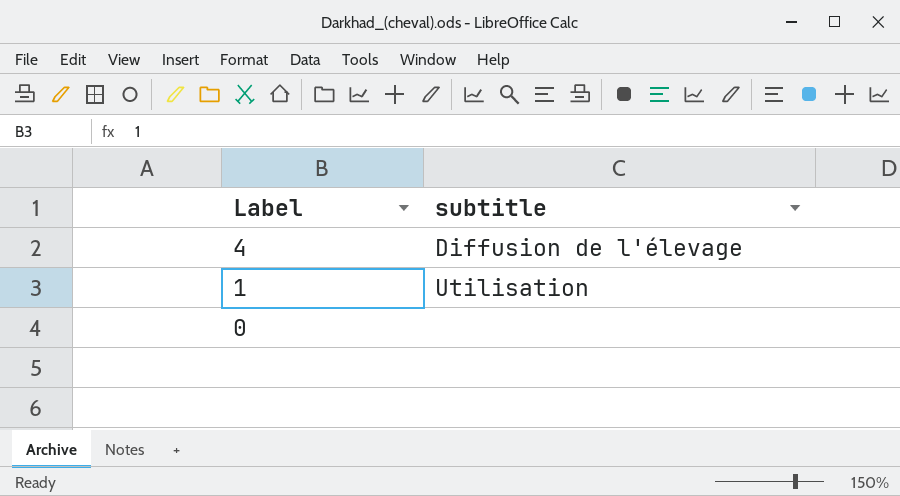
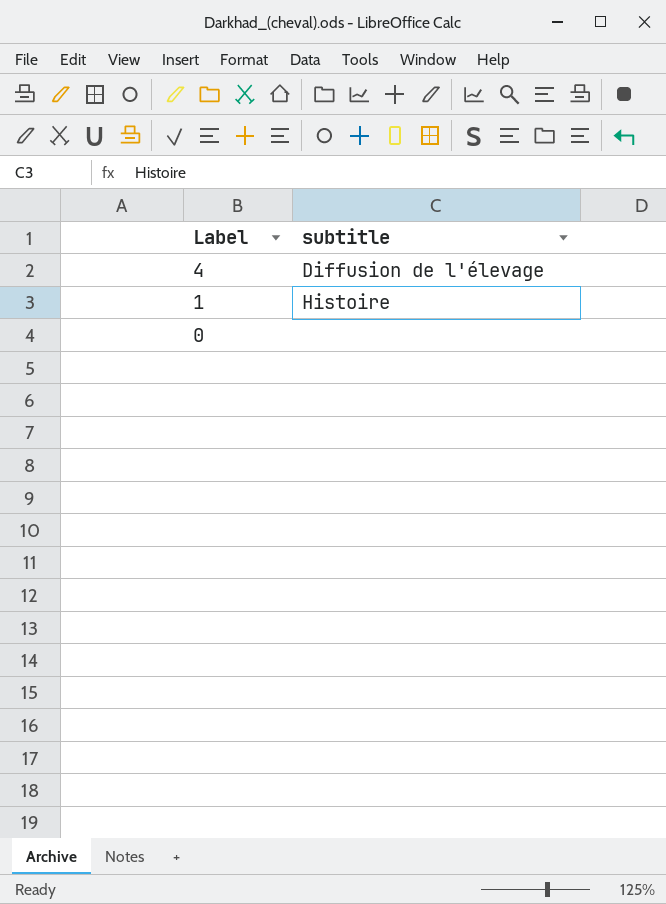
1 | subtitle: Utilisation -> Histoire

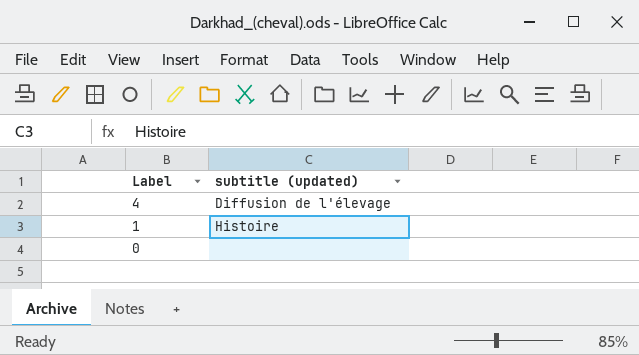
column name: subtitle -> subtitle (updated)

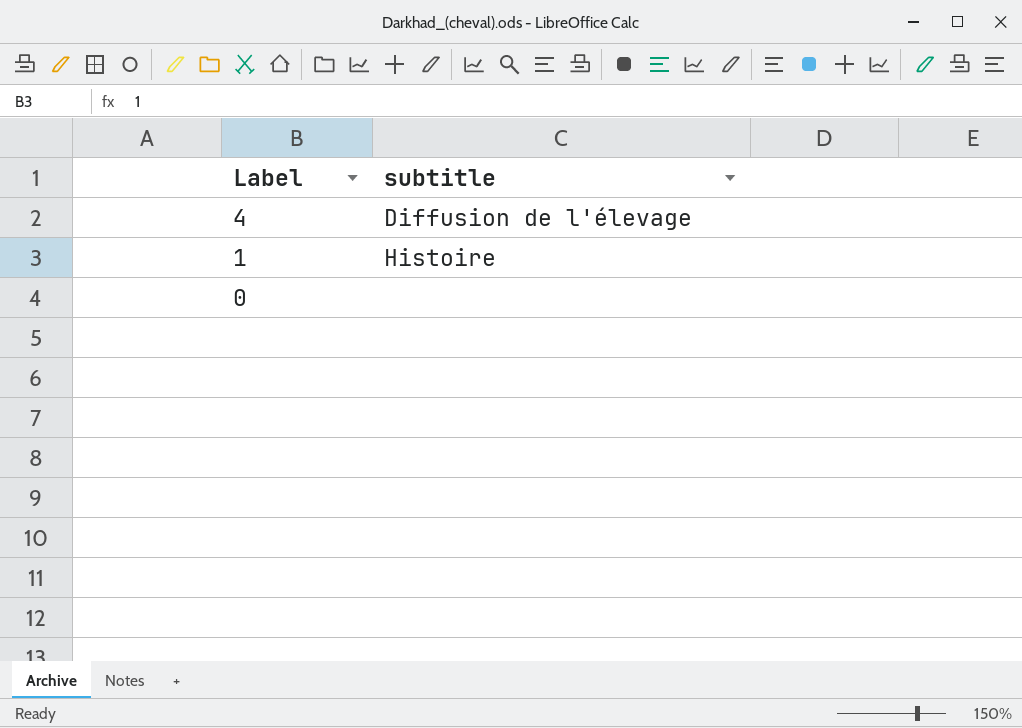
column name: subtitle (updated) -> subtitle

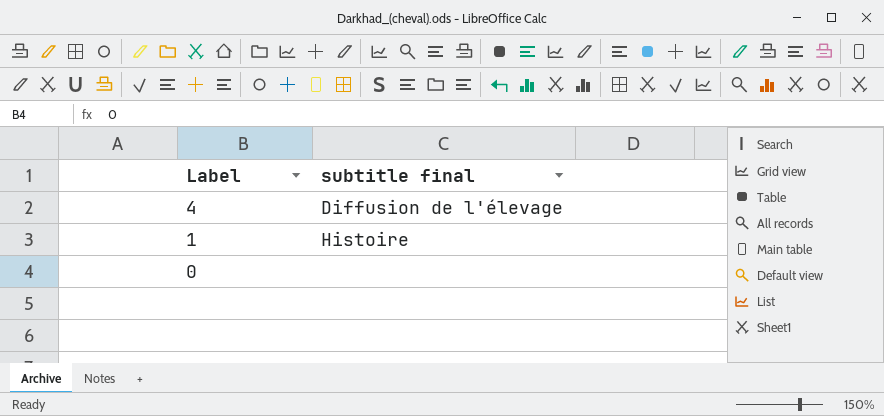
column name: subtitle -> subtitle final

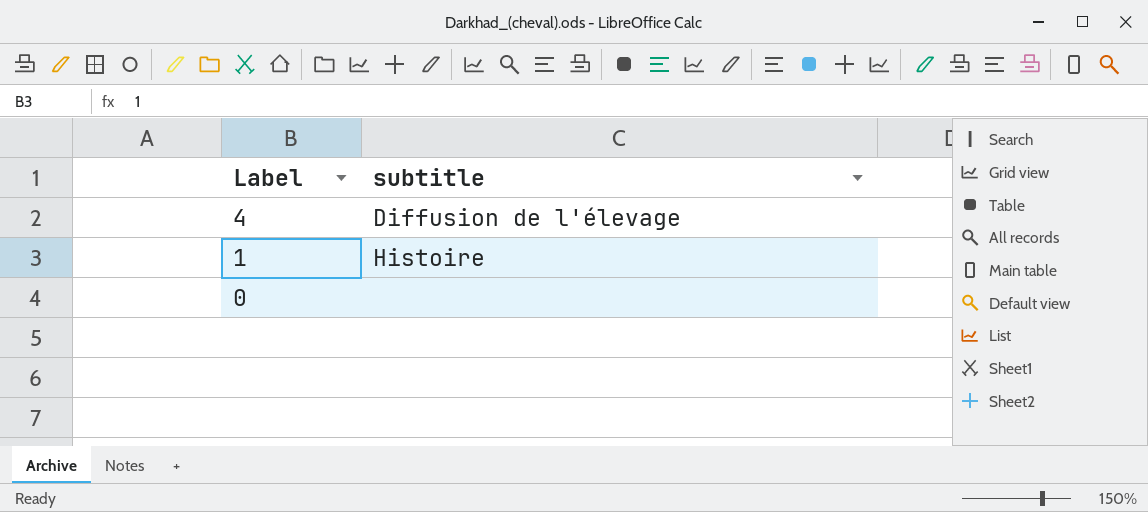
column name: subtitle final -> subtitle

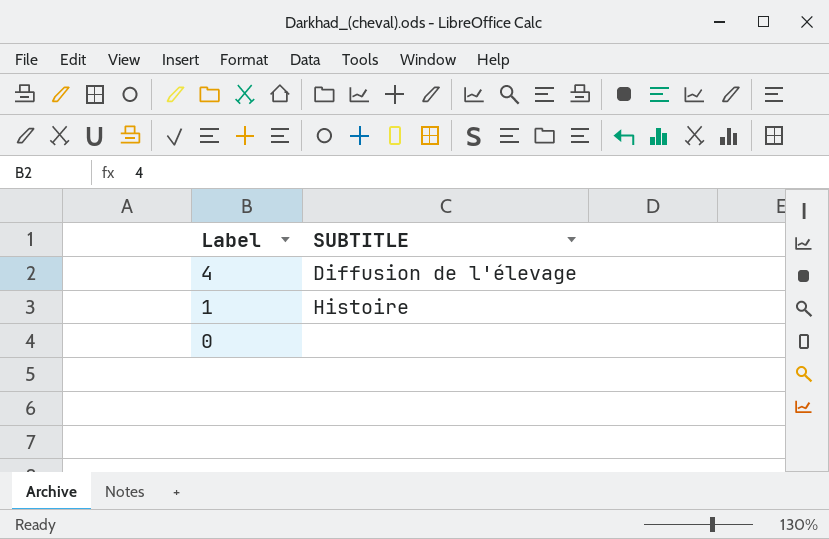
column name: subtitle -> SUBTITLE

